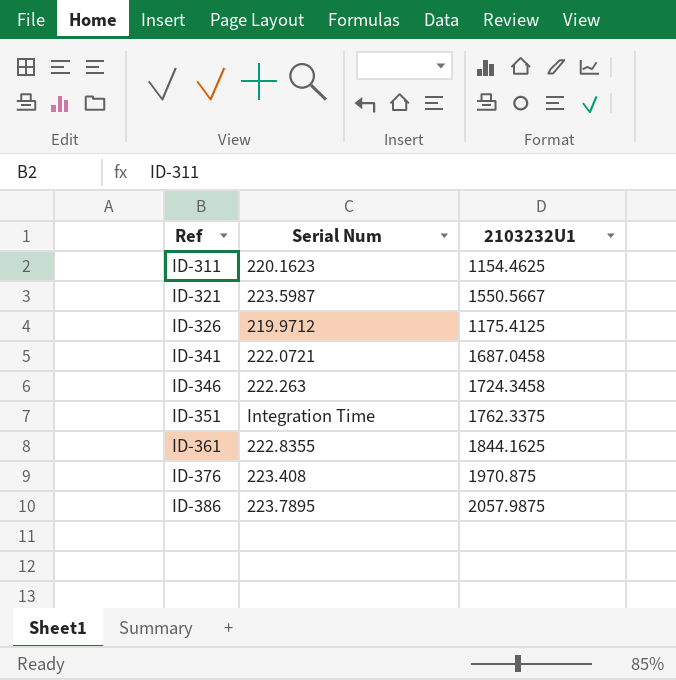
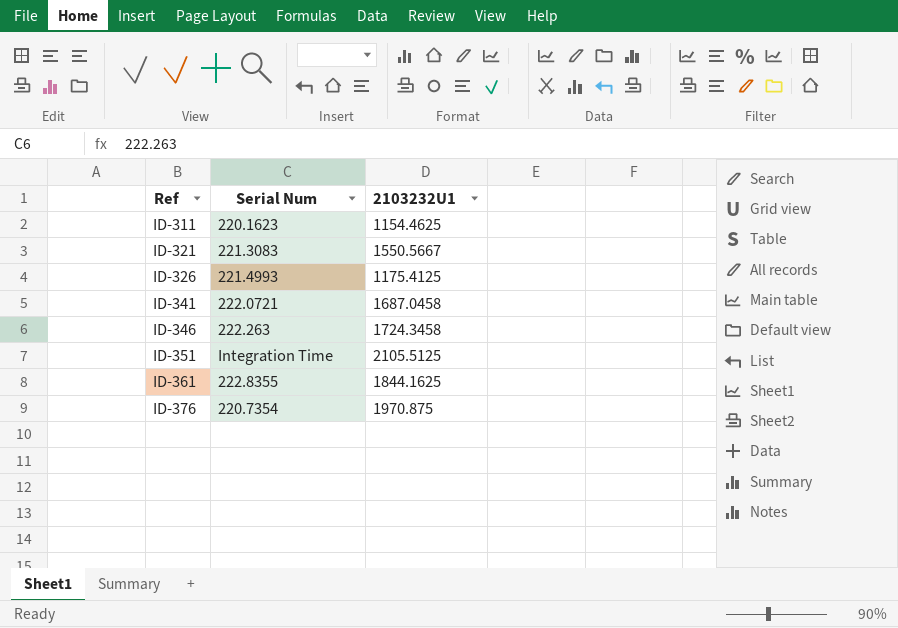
row ID-386: 223.7895 | 2057.9875 -> none
ID-321 | Serial Num: 223.5987 -> 221.3083
ID-326 | Serial Num: 219.9712 -> 221.4993
ID-351 | 2103232U1: 1762.3375 -> 2105.5125
ID-376 | Serial Num: 223.408 -> 220.7354

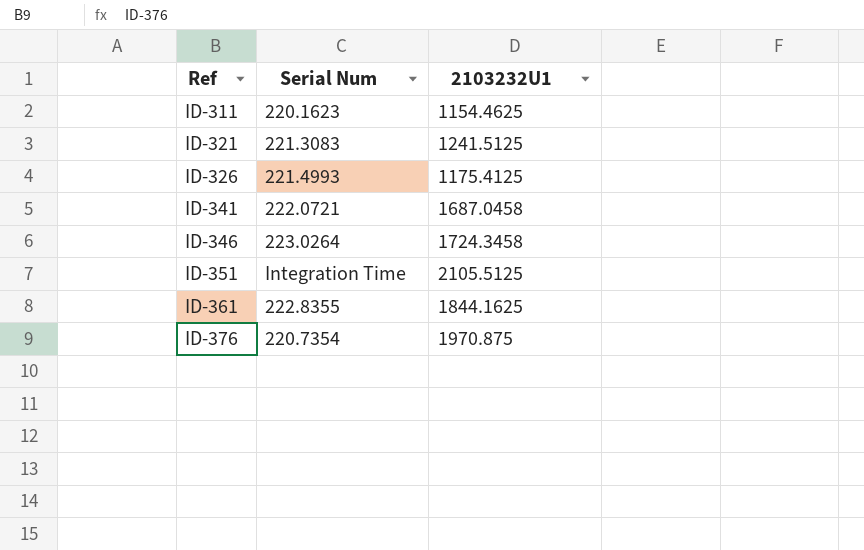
ID-321 | 2103232U1: 1550.5667 -> 1241.5125
ID-346 | Serial Num: 222.263 -> 223.0264

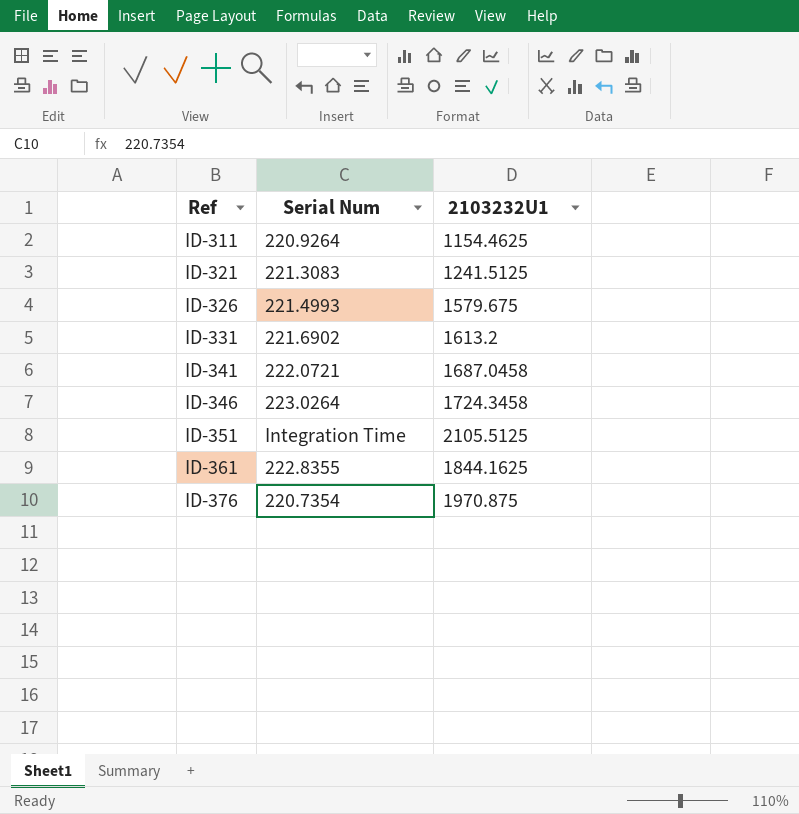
ID-311 | Serial Num: 220.1623 -> 220.9264
ID-326 | 2103232U1: 1175.4125 -> 1579.675
row ID-331: none -> 221.6902 | 1613.2

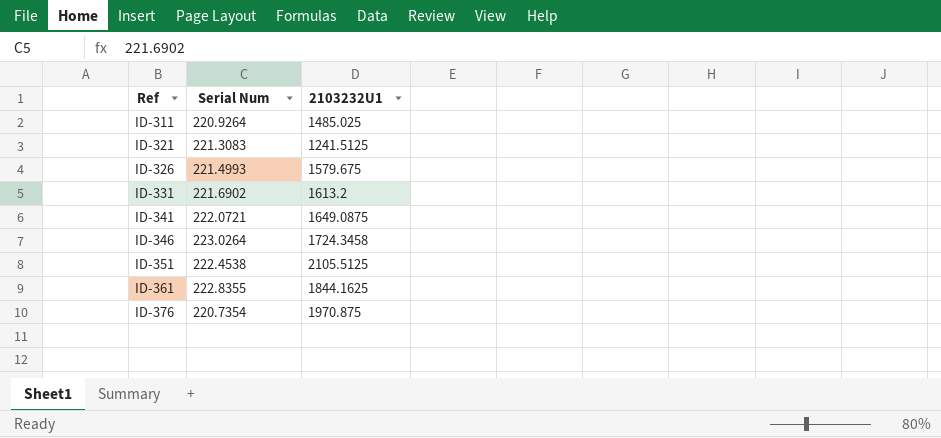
ID-311 | 2103232U1: 1154.4625 -> 1485.025
ID-341 | 2103232U1: 1687.0458 -> 1649.0875
ID-351 | Serial Num: Integration Time -> 222.4538

